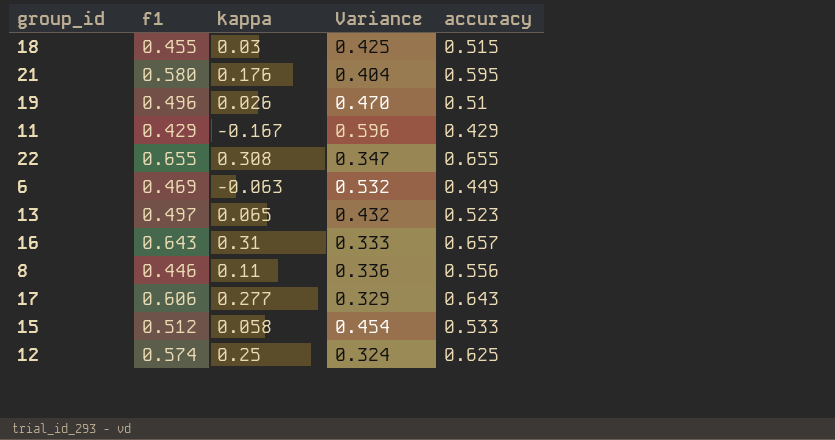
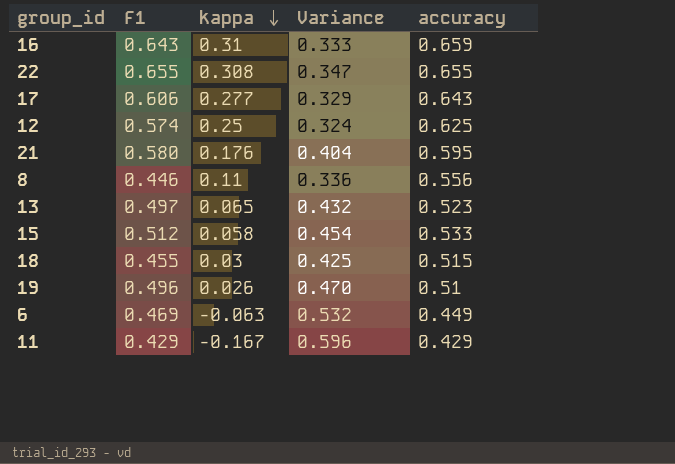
row order: none -> kappa descending
column name: f1 -> F1
16 | accuracy: 0.657 -> 0.659

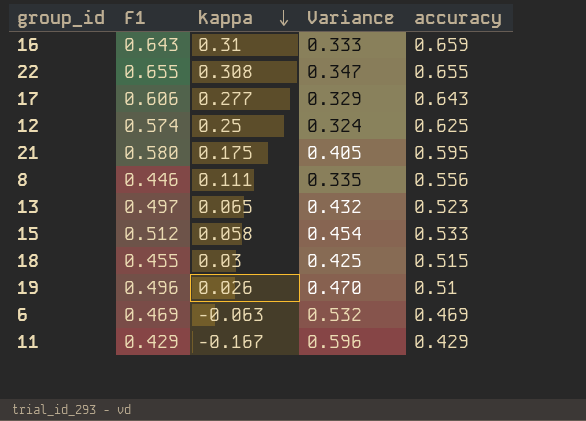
21 | kappa: 0.176 -> 0.175
21 | Variance: 0.404 -> 0.405
8 | kappa: 0.11 -> 0.111
8 | Variance: 0.336 -> 0.335
6 | accuracy: 0.449 -> 0.469

